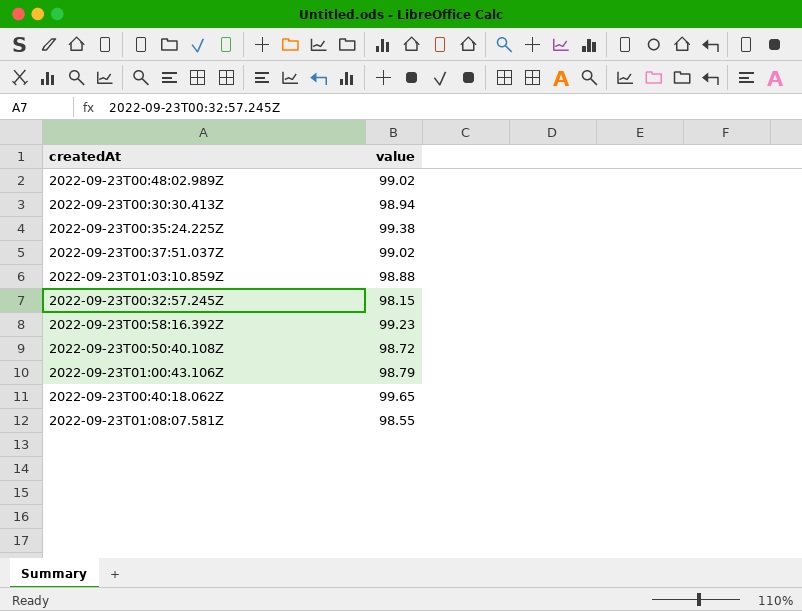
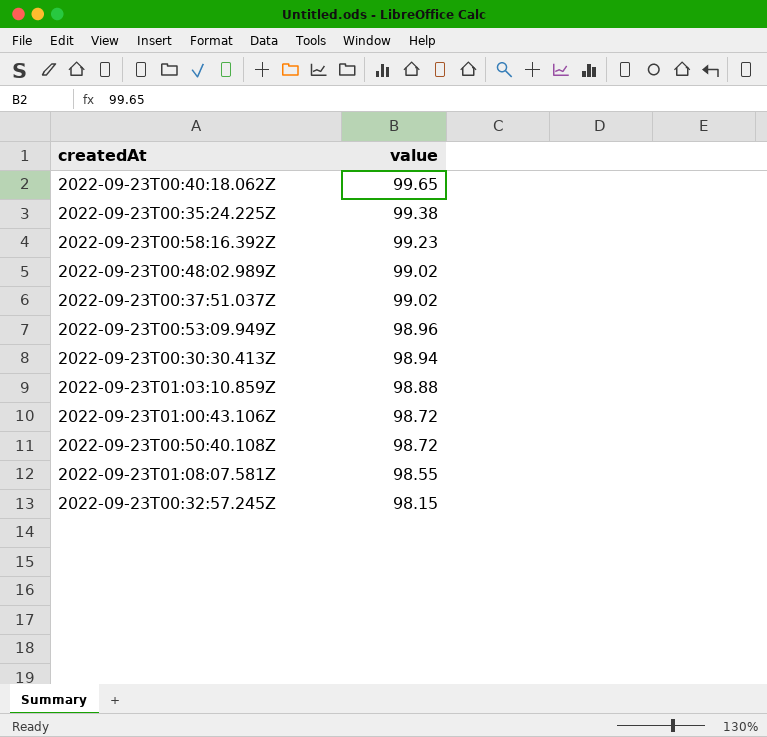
row order: none -> value descending
row 2022-09-23T00:53:09.949Z: none -> 98.96
2022-09-23T01:00:43.106Z | value: 98.79 -> 98.72

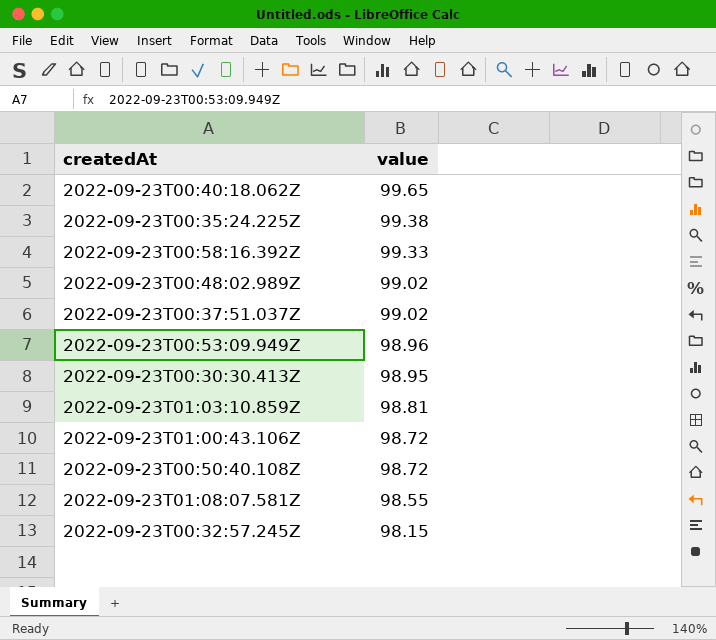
2022-09-23T00:58:16.392Z | value: 99.23 -> 99.33
2022-09-23T00:30:30.413Z | value: 98.94 -> 98.95
2022-09-23T01:03:10.859Z | value: 98.88 -> 98.81

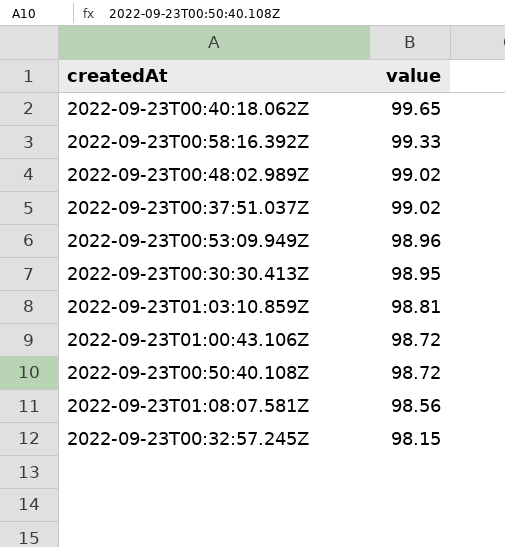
row 2022-09-23T00:35:24.225Z: 99.38 -> none
2022-09-23T01:08:07.581Z | value: 98.55 -> 98.56

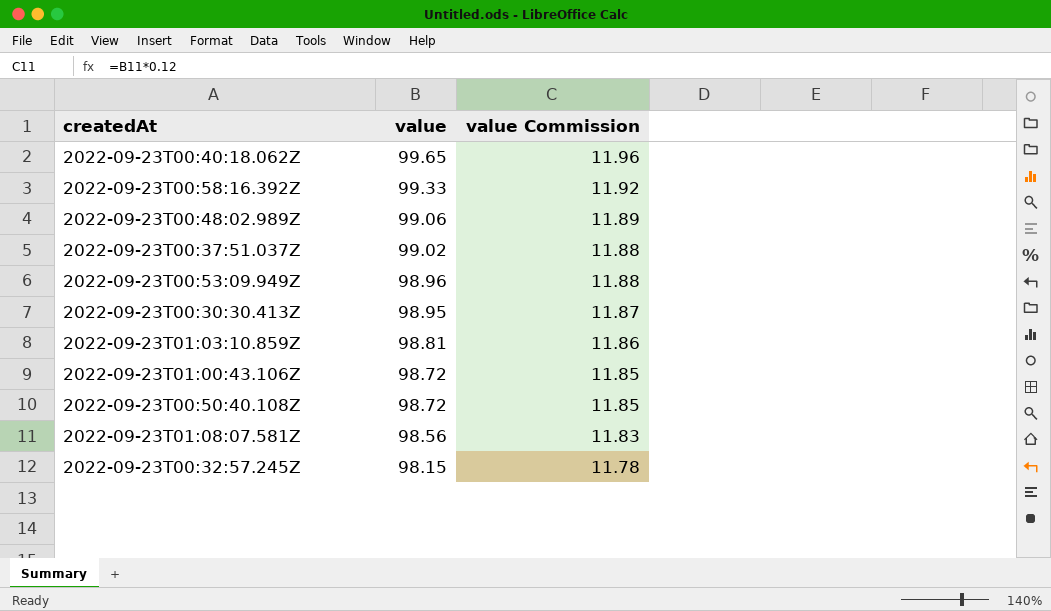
column value Commission | formula: none -> [value] * 0.12
2022-09-23T00:48:02.989Z | value: 99.02 -> 99.06

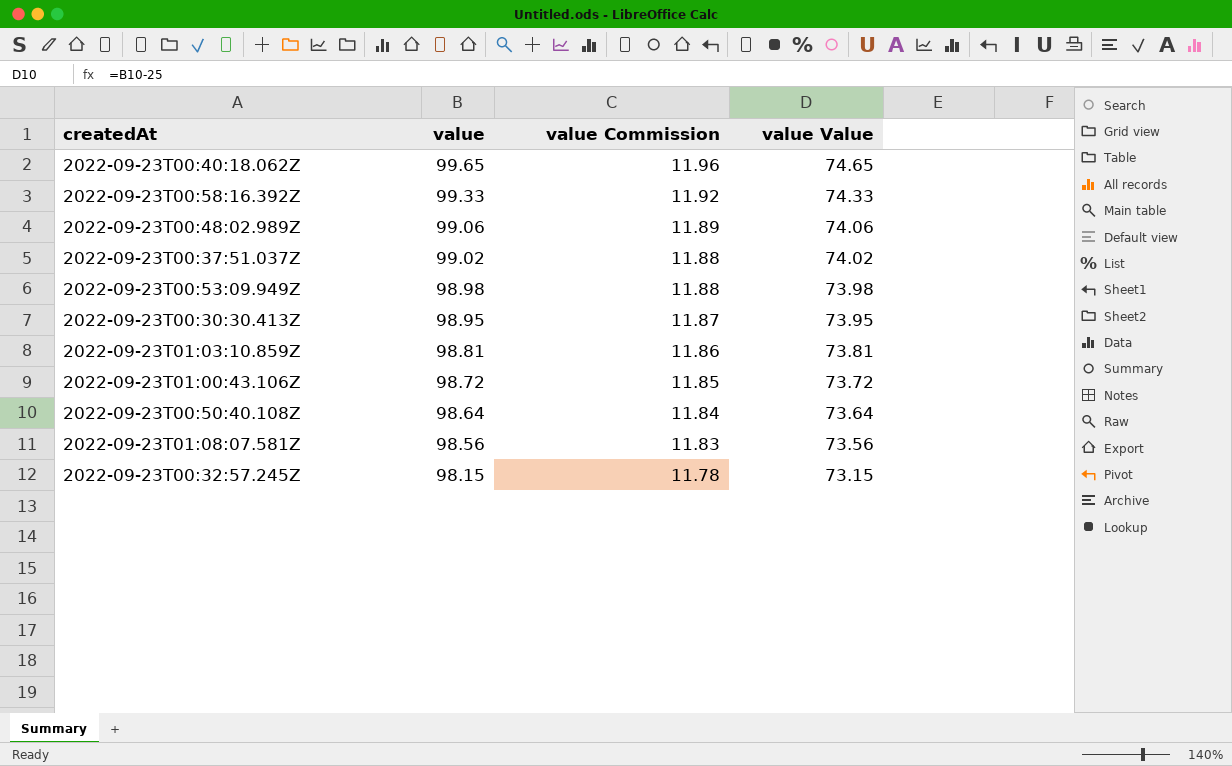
column value Value | formula: none -> [value] - 25
2022-09-23T00:53:09.949Z | value: 98.96 -> 98.98
2022-09-23T00:50:40.108Z | value: 98.72 -> 98.64
2022-09-23T00:50:40.108Z | value Commission: 11.85 -> 11.84

